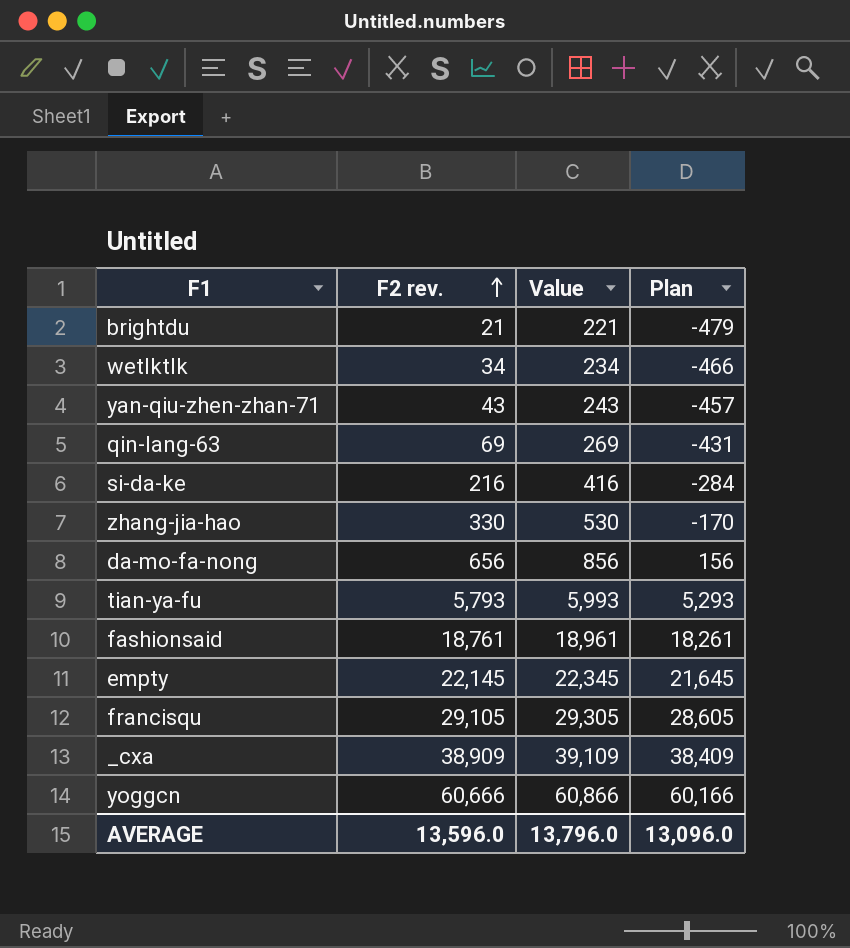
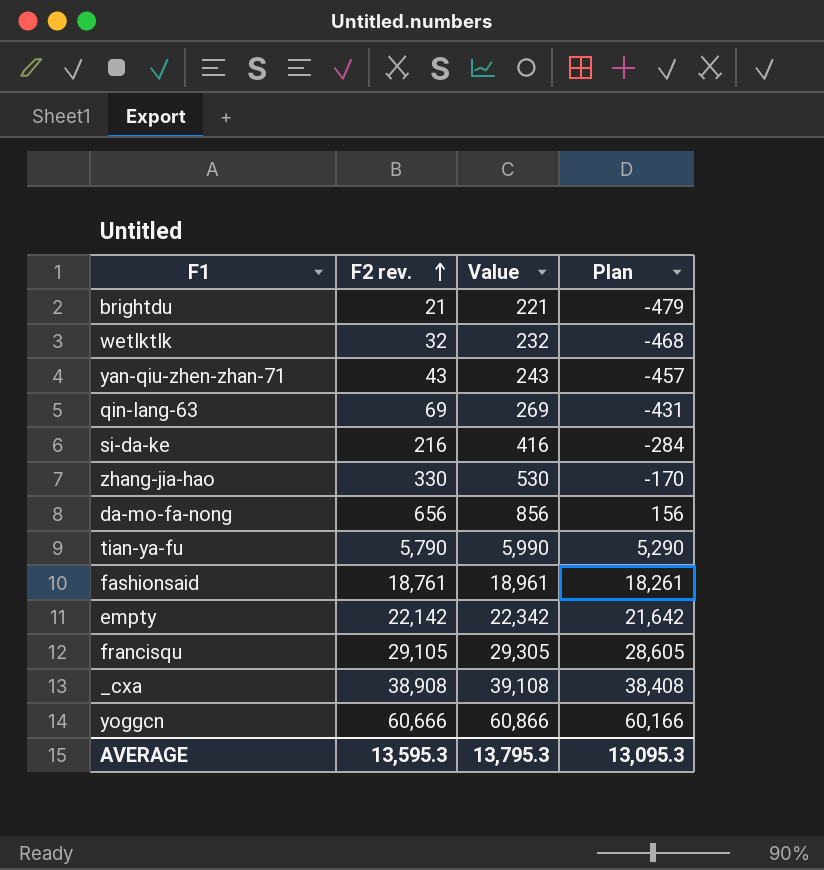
wetlktlk | F2 rev.: 34 -> 32
wetlktlk | Value: 234 -> 232
wetlktlk | Plan: -466 -> -468
tian-ya-fu | F2 rev.: 5,793 -> 5,790
tian-ya-fu | Value: 5,993 -> 5,990
tian-ya-fu | Plan: 5,293 -> 5,290
empty | F2 rev.: 22,145 -> 22,142
empty | Value: 22,345 -> 22,342
empty | Plan: 21,645 -> 21,642
_cxa | F2 rev.: 38,909 -> 38,908
_cxa | Value: 39,109 -> 39,108
_cxa | Plan: 38,409 -> 38,408
AVERAGE | F2 rev.: 13,596.0 -> 13,595.3
AVERAGE | Value: 13,796.0 -> 13,795.3
AVERAGE | Plan: 13,096.0 -> 13,095.3

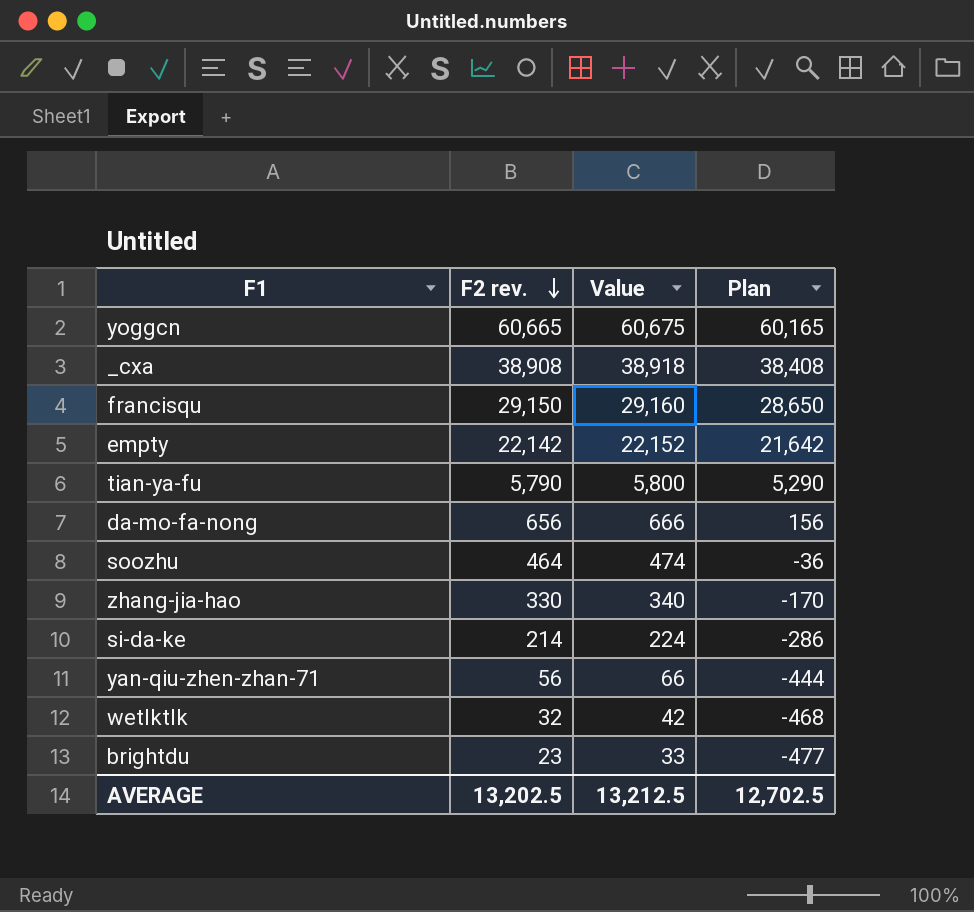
row order: F2 rev. ascending -> F2 rev. descending
column Value | formula: [F2 rev.] + 200 -> [F2 rev.] + 10
row qin-lang-63: 69 | 269 | -431 -> none
row fashionsaid: 18,761 | 18,961 | 18,261 -> none
yoggcn | F2 rev.: 60,666 -> 60,665
yoggcn | Plan: 60,166 -> 60,165
francisqu | F2 rev.: 29,105 -> 29,150
francisqu | Plan: 28,605 -> 28,650
row soozhu: none -> 464 | 474 | -36
si-da-ke | F2 rev.: 216 -> 214
si-da-ke | Plan: -284 -> -286
yan-qiu-zhen-zhan-71 | F2 rev.: 43 -> 56
yan-qiu-zhen-zhan-71 | Plan: -457 -> -444
brightdu | F2 rev.: 21 -> 23
brightdu | Plan: -479 -> -477
AVERAGE | F2 rev.: 13,595.3 -> 13,202.5
AVERAGE | Value: 13,795.3 -> 13,212.5
AVERAGE | Plan: 13,095.3 -> 12,702.5

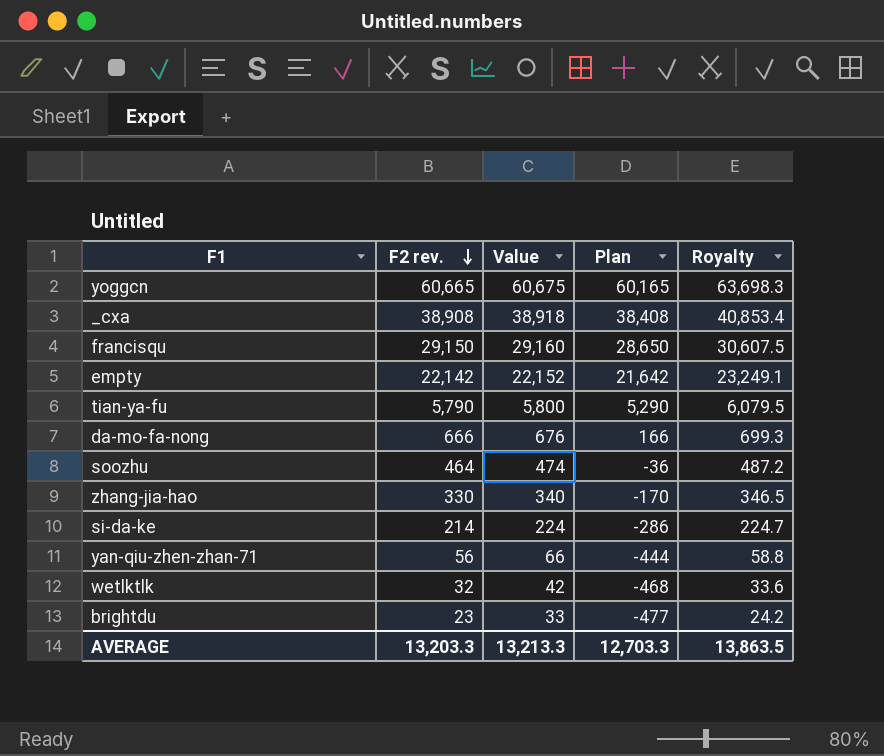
column Royalty | formula: none -> [F2 rev.] * 1.05
da-mo-fa-nong | F2 rev.: 656 -> 666
da-mo-fa-nong | Value: 666 -> 676
da-mo-fa-nong | Plan: 156 -> 166
AVERAGE | F2 rev.: 13,202.5 -> 13,203.3
AVERAGE | Value: 13,212.5 -> 13,213.3
AVERAGE | Plan: 12,702.5 -> 12,703.3

